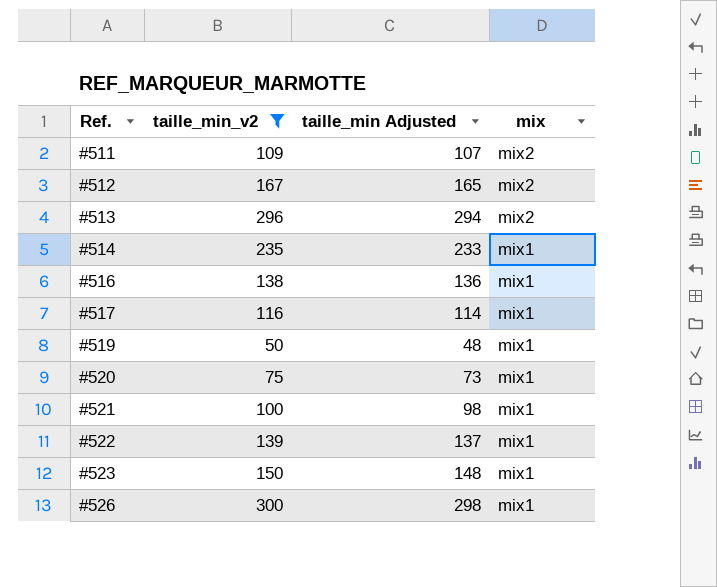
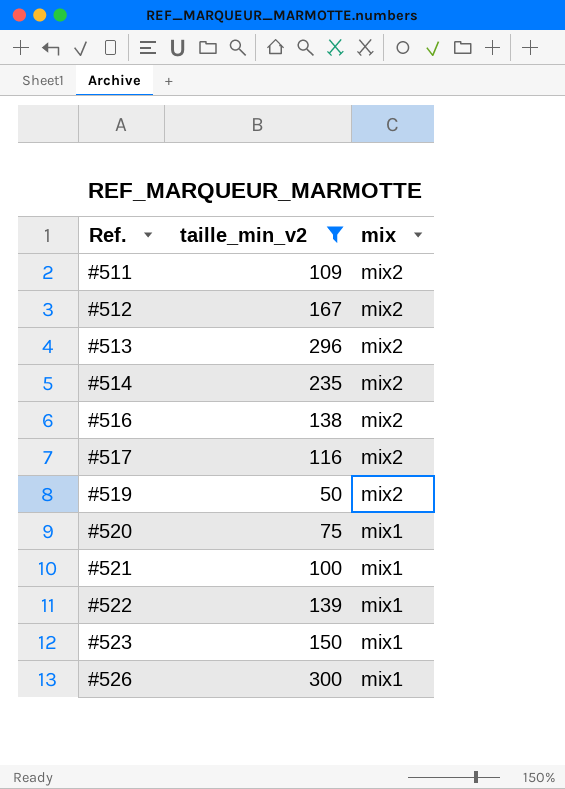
column taille_min Adjusted | formula: [taille_min_v2] - 2 -> none
#514 | mix: mix1 -> mix2
#516 | mix: mix1 -> mix2
#517 | mix: mix1 -> mix2
#519 | mix: mix1 -> mix2

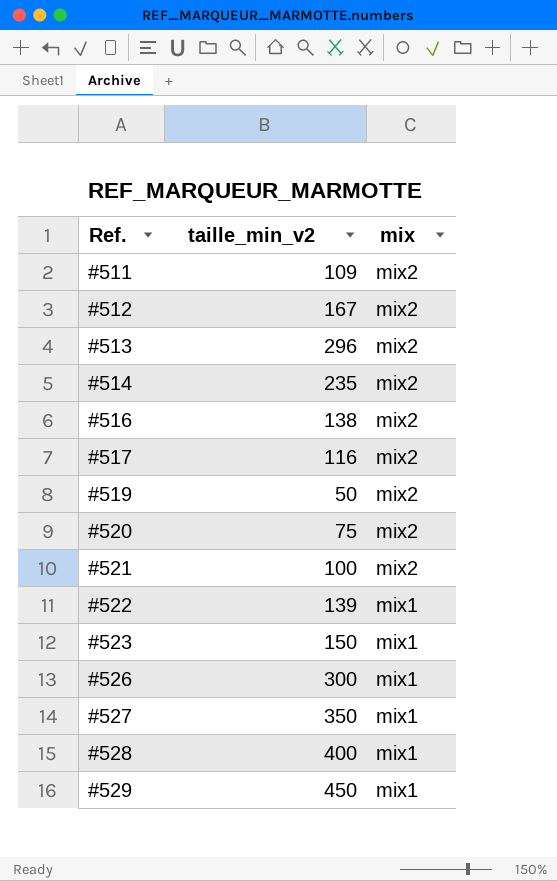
filter: taille_min_v2 <= 300 -> none
#520 | mix: mix1 -> mix2
#521 | mix: mix1 -> mix2

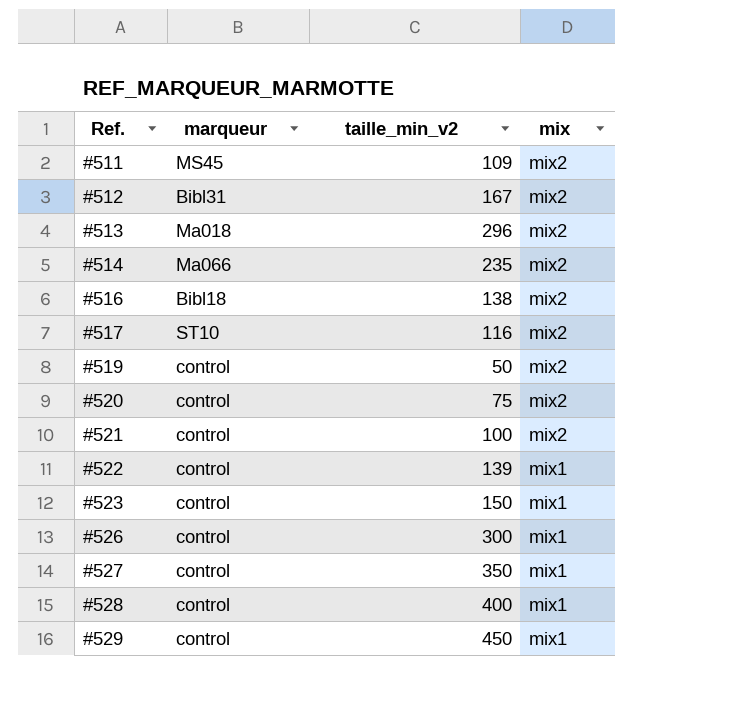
column marqueur | position: none -> 2

